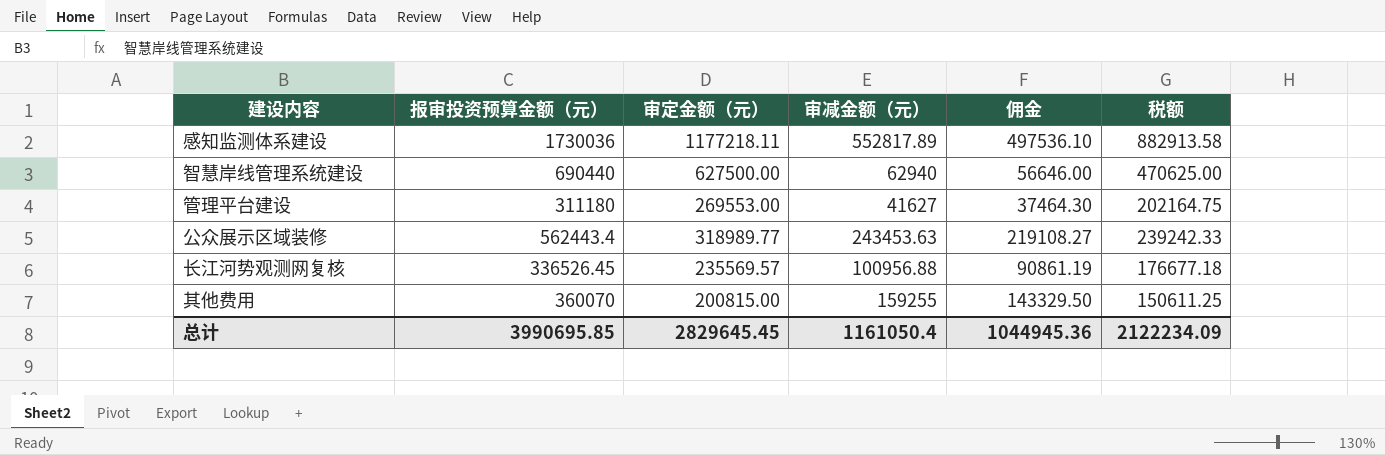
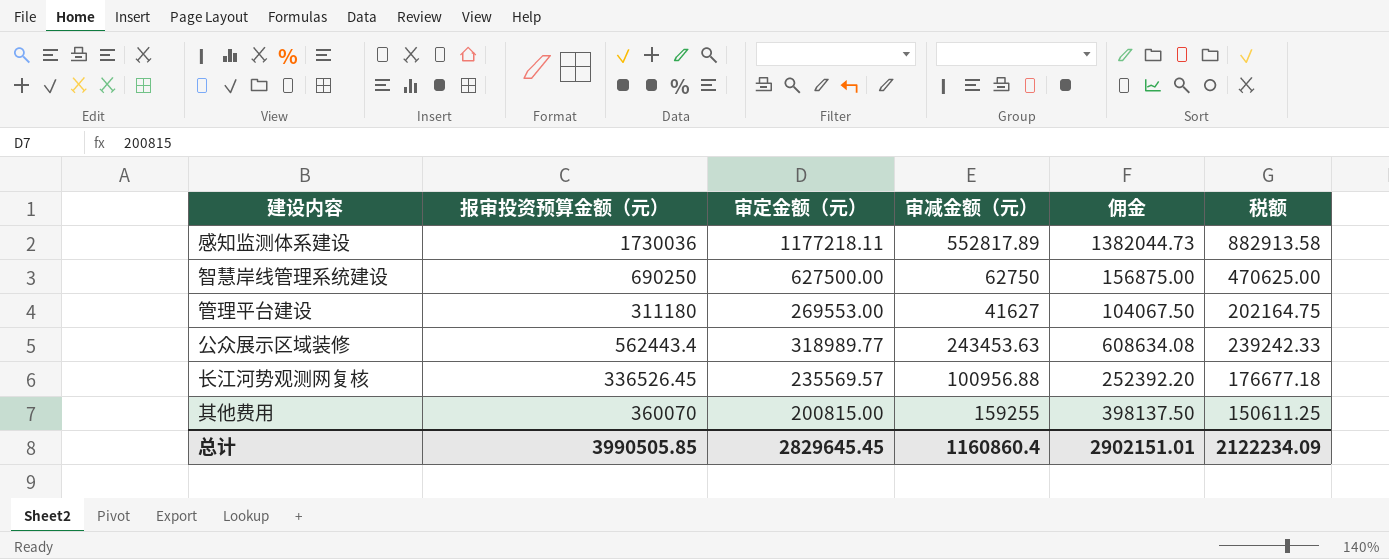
column 佣金 | formula: [审减金额（元）] * 0.9 -> [审减金额（元）] * 2.5
智慧岸线管理系统建设 | 报审投资预算金额（元）: 690440 -> 690250
智慧岸线管理系统建设 | 审减金额（元）: 62940 -> 62750
总计 | 报审投资预算金额（元）: 3990695.85 -> 3990505.85
总计 | 审减金额（元）: 1161050.4 -> 1160860.4
总计 | 佣金: 1044945.36 -> 2902151.01

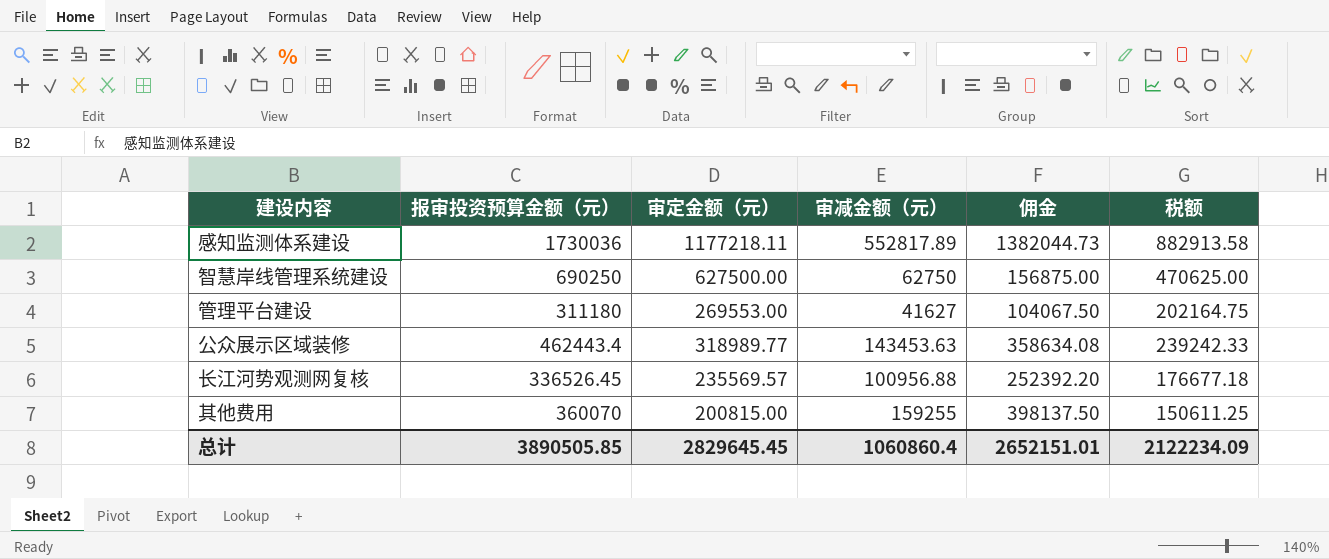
公众展示区域装修 | 报审投资预算金额（元）: 562443.4 -> 462443.4
公众展示区域装修 | 审减金额（元）: 243453.63 -> 143453.63
公众展示区域装修 | 佣金: 608634.08 -> 358634.08
总计 | 报审投资预算金额（元）: 3990505.85 -> 3890505.85
总计 | 审减金额（元）: 1160860.4 -> 1060860.4
总计 | 佣金: 2902151.01 -> 2652151.01

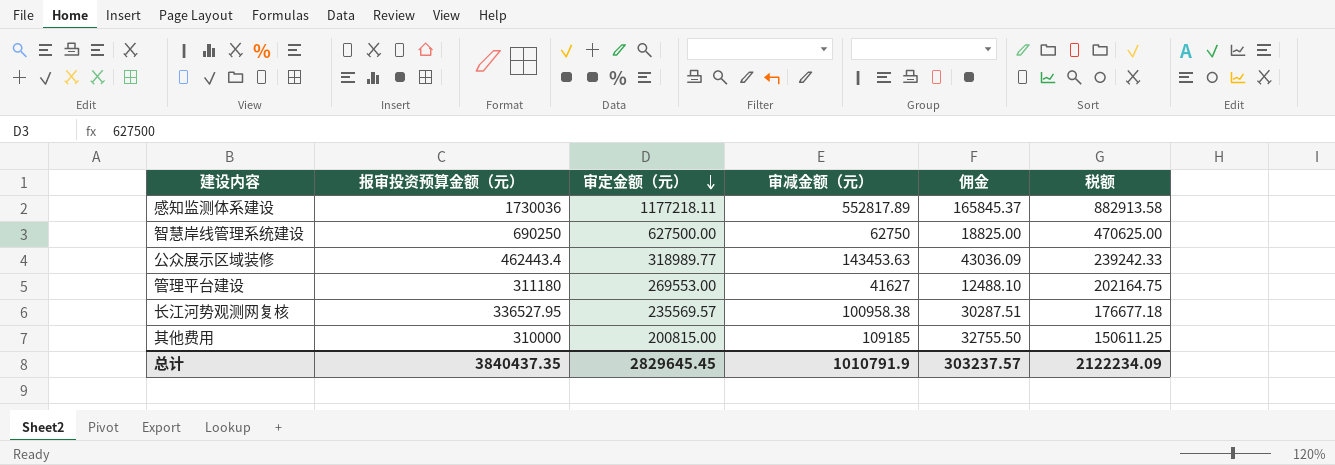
row order: none -> 审定金额（元） descending
column 佣金 | formula: [审减金额（元）] * 2.5 -> [审减金额（元）] * 0.3
长江河势观测网复核 | 报审投资预算金额（元）: 336526.45 -> 336527.95
长江河势观测网复核 | 审减金额（元）: 100956.88 -> 100958.38
其他费用 | 报审投资预算金额（元）: 360070 -> 310000
其他费用 | 审减金额（元）: 159255 -> 109185
总计 | 报审投资预算金额（元）: 3890505.85 -> 3840437.35
总计 | 审减金额（元）: 1060860.4 -> 1010791.9
总计 | 佣金: 2652151.01 -> 303237.57

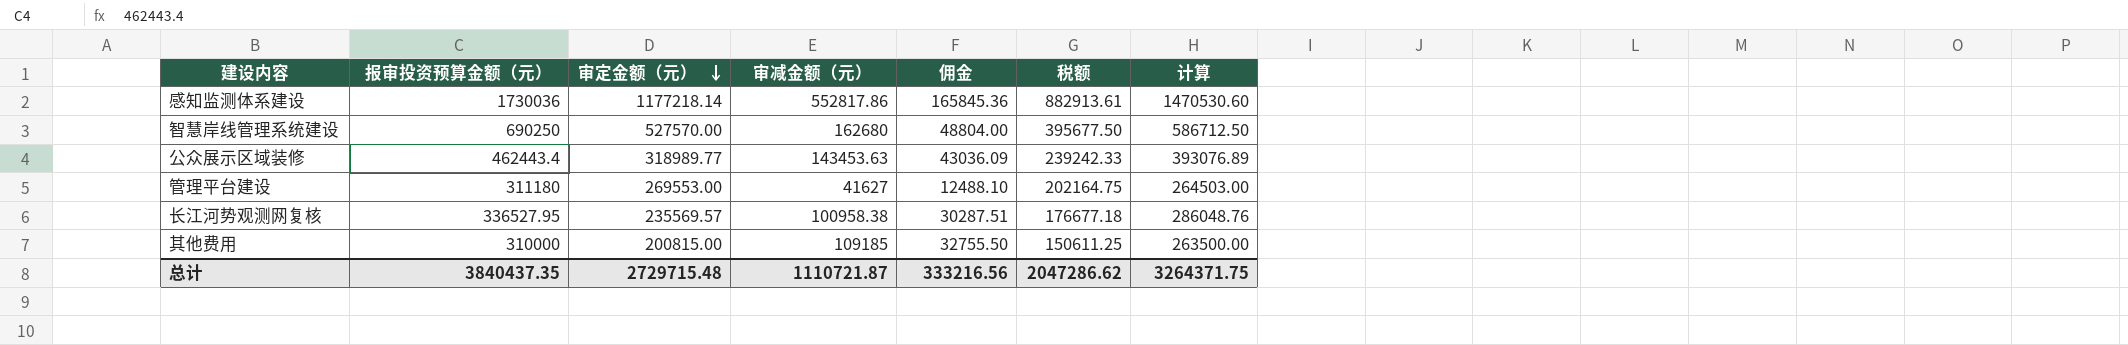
column 计算 | formula: none -> [报审投资预算金额（元）] * 0.85
感知监测体系建设 | 审定金额（元）: 1177218.11 -> 1177218.14
感知监测体系建设 | 审减金额（元）: 552817.89 -> 552817.86
感知监测体系建设 | 佣金: 165845.37 -> 165845.36
感知监测体系建设 | 税额: 882913.58 -> 882913.61
智慧岸线管理系统建设 | 审定金额（元）: 627500.00 -> 527570.00
智慧岸线管理系统建设 | 审减金额（元）: 62750 -> 162680
智慧岸线管理系统建设 | 佣金: 18825.00 -> 48804.00
智慧岸线管理系统建设 | 税额: 470625.00 -> 395677.50
总计 | 审定金额（元）: 2829645.45 -> 2729715.48
总计 | 审减金额（元）: 1010791.9 -> 1110721.87
总计 | 佣金: 303237.57 -> 333216.56
总计 | 税额: 2122234.09 -> 2047286.62

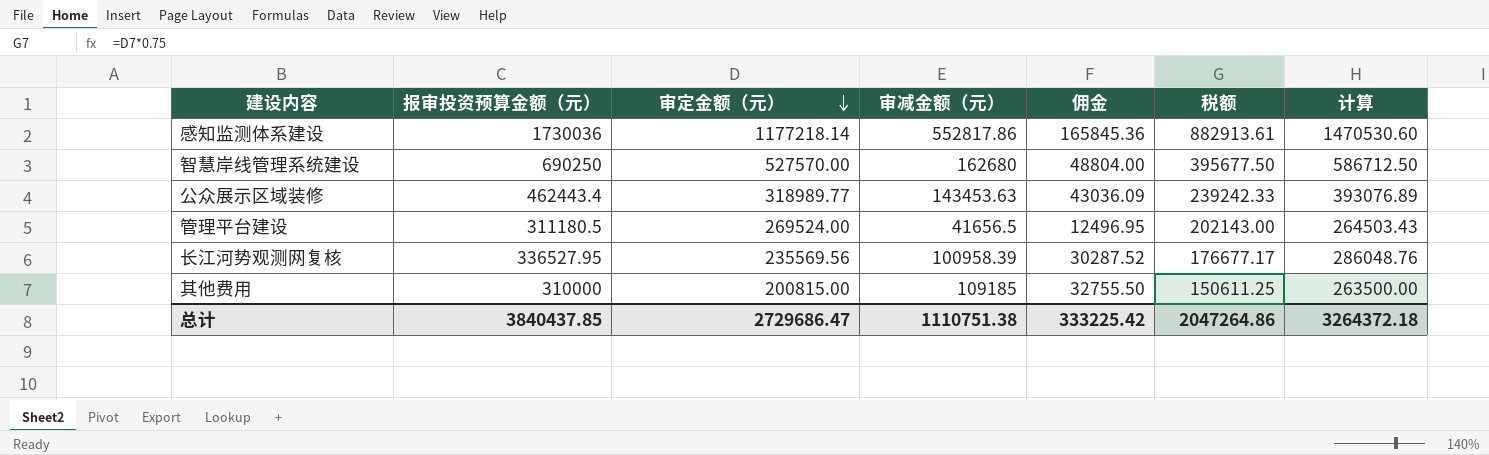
管理平台建设 | 报审投资预算金额（元）: 311180 -> 311180.5
管理平台建设 | 审定金额（元）: 269553.00 -> 269524.00
管理平台建设 | 审减金额（元）: 41627 -> 41656.5
管理平台建设 | 佣金: 12488.10 -> 12496.95
管理平台建设 | 税额: 202164.75 -> 202143.00
管理平台建设 | 计算: 264503.00 -> 264503.43
长江河势观测网复核 | 审定金额（元）: 235569.57 -> 235569.56
长江河势观测网复核 | 审减金额（元）: 100958.38 -> 100958.39
长江河势观测网复核 | 佣金: 30287.51 -> 30287.52
长江河势观测网复核 | 税额: 176677.18 -> 176677.17
总计 | 报审投资预算金额（元）: 3840437.35 -> 3840437.85
总计 | 审定金额（元）: 2729715.48 -> 2729686.47
总计 | 审减金额（元）: 1110721.87 -> 1110751.38
总计 | 佣金: 333216.56 -> 333225.42
总计 | 税额: 2047286.62 -> 2047264.86
总计 | 计算: 3264371.75 -> 3264372.18

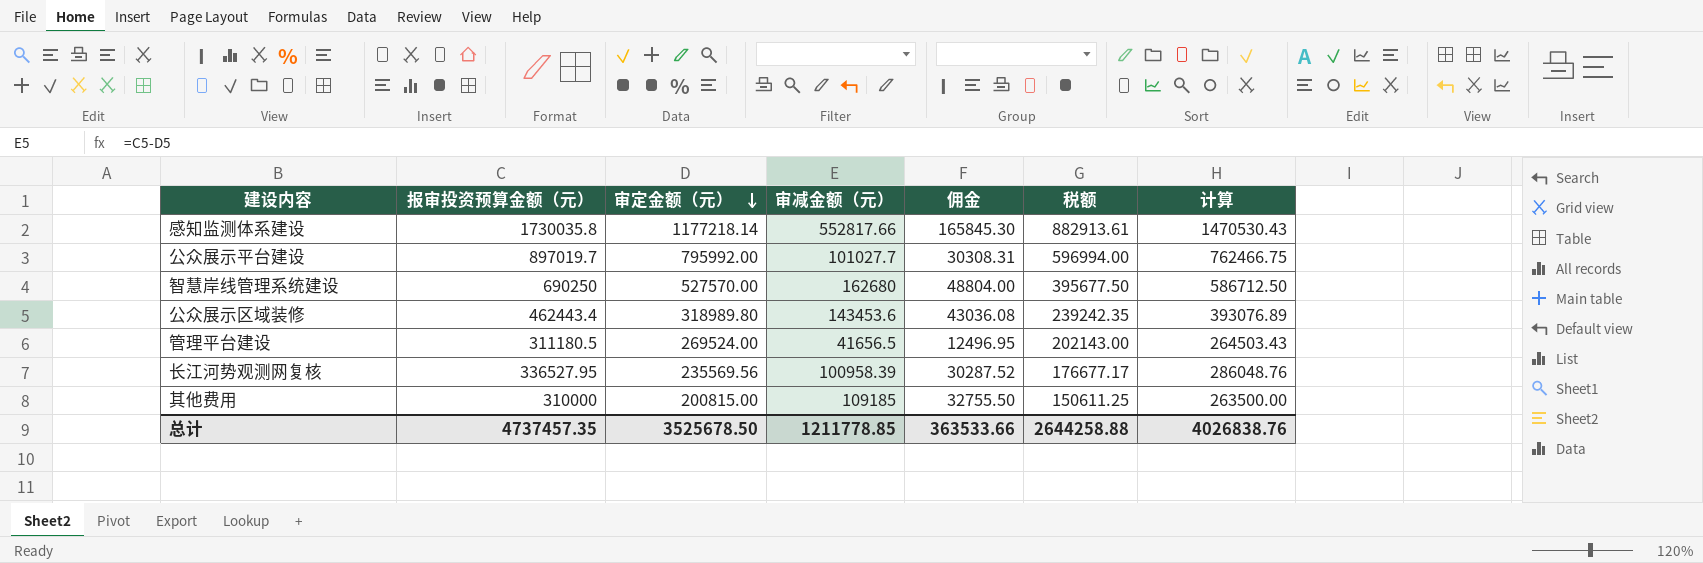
感知监测体系建设 | 报审投资预算金额（元）: 1730036 -> 1730035.8
感知监测体系建设 | 审减金额（元）: 552817.86 -> 552817.66
感知监测体系建设 | 佣金: 165845.36 -> 165845.30
感知监测体系建设 | 计算: 1470530.60 -> 1470530.43
row 公众展示平台建设: none -> 897019.7 | 795992.00 | 101027.7 | 30308.31 | 596994.00 | 762466.75
公众展示区域装修 | 审定金额（元）: 318989.77 -> 318989.80
公众展示区域装修 | 审减金额（元）: 143453.63 -> 143453.6
公众展示区域装修 | 佣金: 43036.09 -> 43036.08
公众展示区域装修 | 税额: 239242.33 -> 239242.35
总计 | 报审投资预算金额（元）: 3840437.85 -> 4737457.35
总计 | 审定金额（元）: 2729686.47 -> 3525678.50
总计 | 审减金额（元）: 1110751.38 -> 1211778.85
总计 | 佣金: 333225.42 -> 363533.66
总计 | 税额: 2047264.86 -> 2644258.88
总计 | 计算: 3264372.18 -> 4026838.76

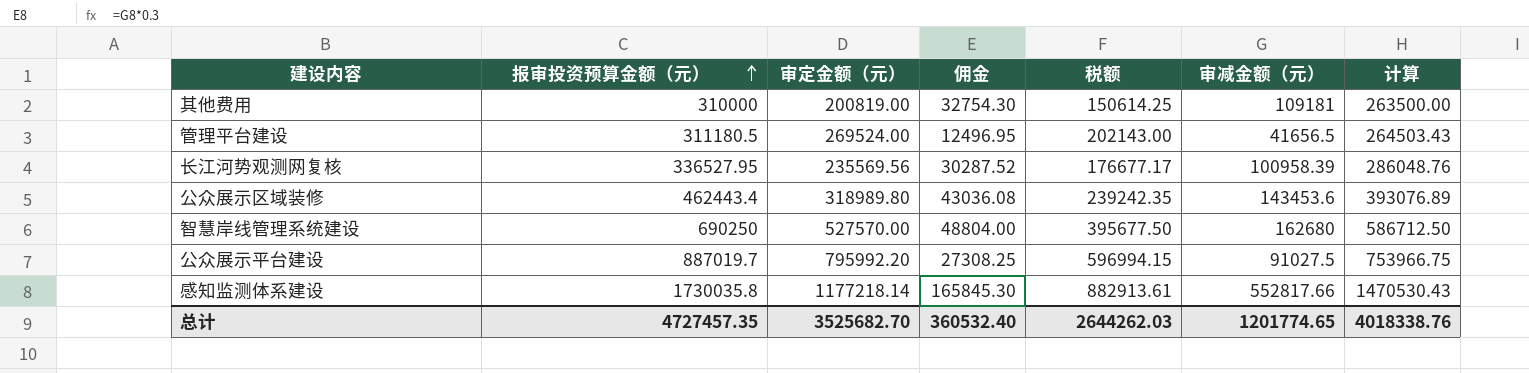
row order: 审定金额（元） descending -> 报审投资预算金额（元） ascending
column 审减金额（元） | position: 4 -> 6
其他费用 | 审定金额（元）: 200815.00 -> 200819.00
其他费用 | 佣金: 32755.50 -> 32754.30
其他费用 | 税额: 150611.25 -> 150614.25
其他费用 | 审减金额（元）: 109185 -> 109181
公众展示平台建设 | 报审投资预算金额（元）: 897019.7 -> 887019.7
公众展示平台建设 | 审定金额（元）: 795992.00 -> 795992.20
公众展示平台建设 | 佣金: 30308.31 -> 27308.25
公众展示平台建设 | 税额: 596994.00 -> 596994.15
公众展示平台建设 | 审减金额（元）: 101027.7 -> 91027.5
公众展示平台建设 | 计算: 762466.75 -> 753966.75
总计 | 报审投资预算金额（元）: 4737457.35 -> 4727457.35
总计 | 审定金额（元）: 3525678.50 -> 3525682.70
总计 | 佣金: 363533.66 -> 360532.40
总计 | 税额: 2644258.88 -> 2644262.03
总计 | 审减金额（元）: 1211778.85 -> 1201774.65
总计 | 计算: 4026838.76 -> 4018338.76

